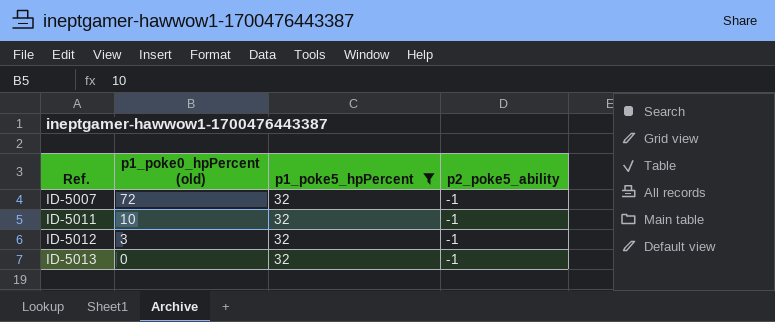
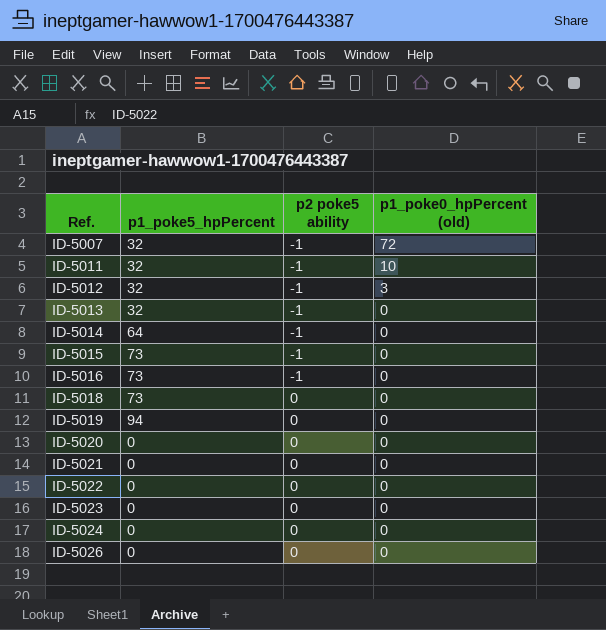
filter: p1_poke5_hpPercent = 32 -> none
column name: p2_poke5_ability -> p2 poke5 ability
column p1_poke0_hpPercent (old) | position: 2 -> 4

